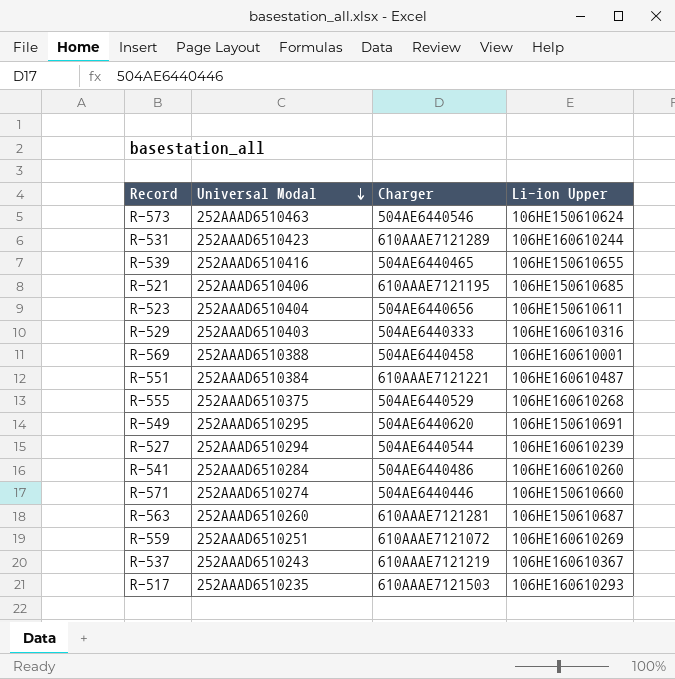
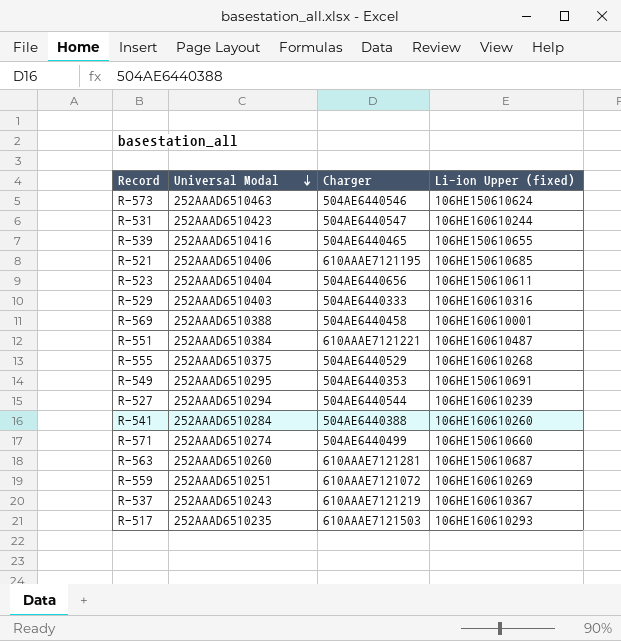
column name: Li-ion Upper -> Li-ion Upper (fixed)
R-531 | Charger: 610AAAE7121289 -> 504AE6440547
R-549 | Charger: 504AE6440620 -> 504AE6440353
R-541 | Charger: 504AE6440486 -> 504AE6440388
R-571 | Charger: 504AE6440446 -> 504AE6440499

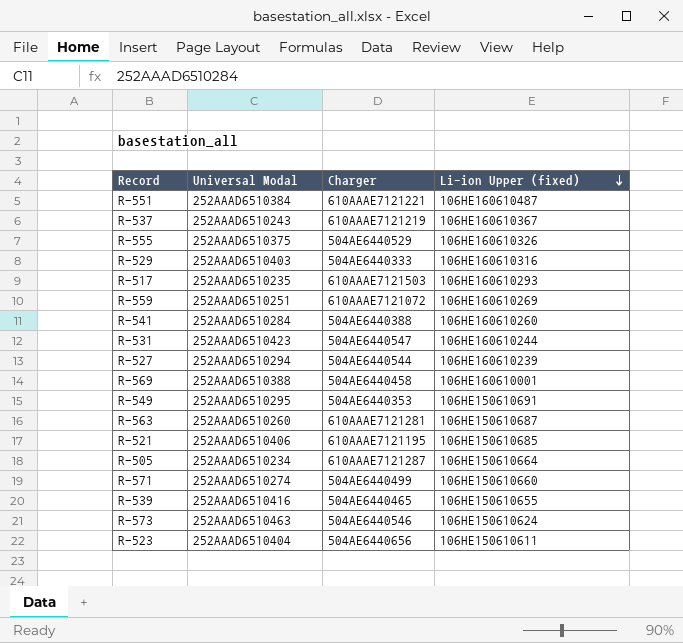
row order: Universal Modal descending -> Li-ion Upper (fixed) descending
R-555 | Li-ion Upper (fixed): 106HE160610268 -> 106HE160610326
row R-505: none -> 252AAAD6510234 | 610AAAE7121287 | 106HE150610664

